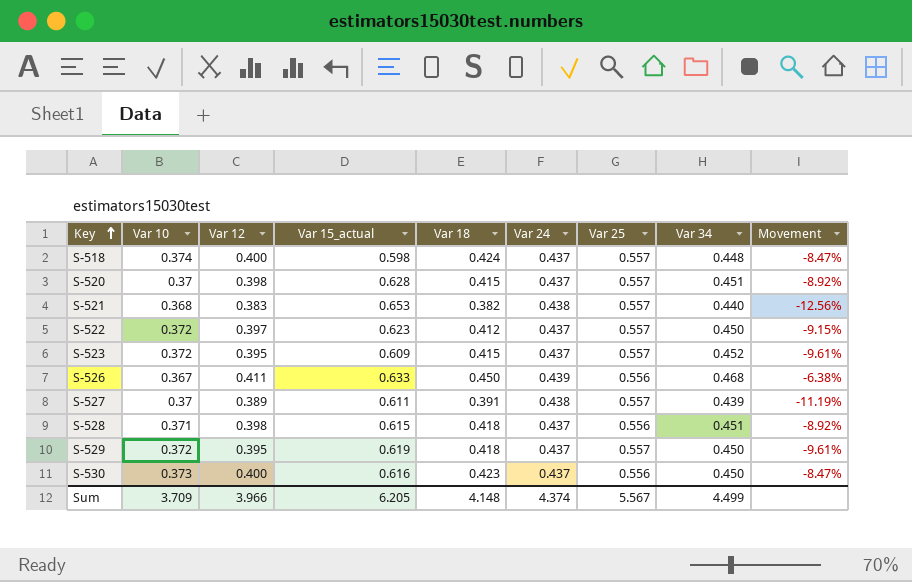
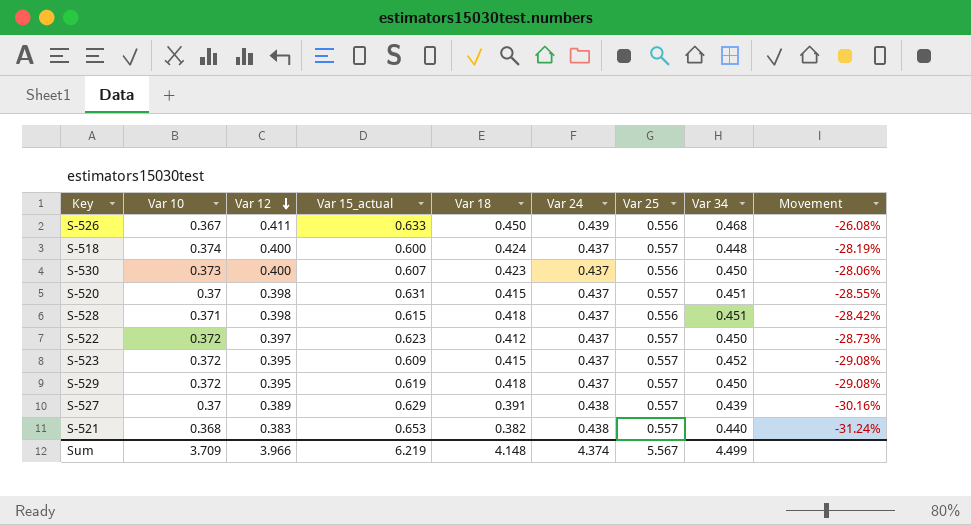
row order: Key ascending -> Var 12 descending
column Movement | formula: ([Var 12] - [Var 24]) / [Var 24] -> ([Var 12] - [Var 25]) / [Var 25]
S-518 | Var 15_actual: 0.598 -> 0.600
S-530 | Var 15_actual: 0.616 -> 0.607
S-520 | Var 15_actual: 0.628 -> 0.631
S-527 | Var 15_actual: 0.611 -> 0.629
Sum | Var 15_actual: 6.205 -> 6.219

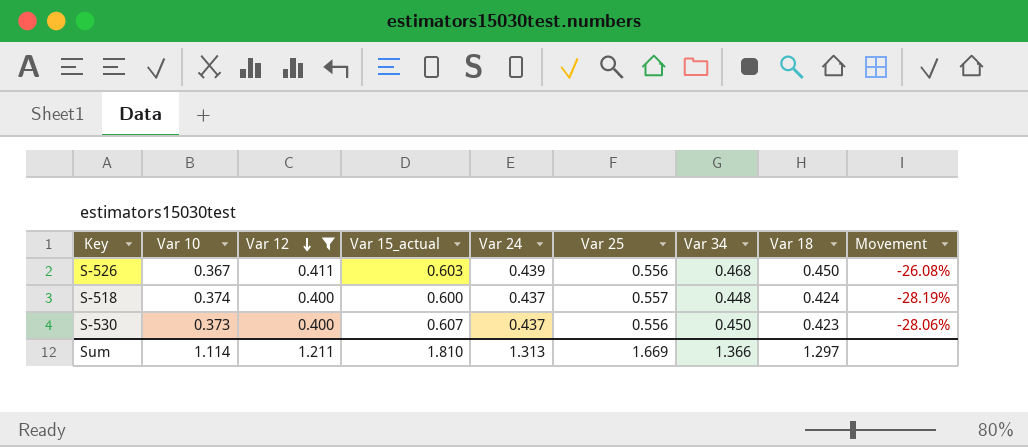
filter: none -> Var 12 >= 0.400
column Var 18 | position: 5 -> 8
S-526 | Var 15_actual: 0.633 -> 0.603
Sum | Var 10: 3.709 -> 1.114
Sum | Var 12: 3.966 -> 1.211
Sum | Var 15_actual: 6.219 -> 1.810
Sum | Var 24: 4.374 -> 1.313
Sum | Var 25: 5.567 -> 1.669
Sum | Var 34: 4.499 -> 1.366
Sum | Var 18: 4.148 -> 1.297

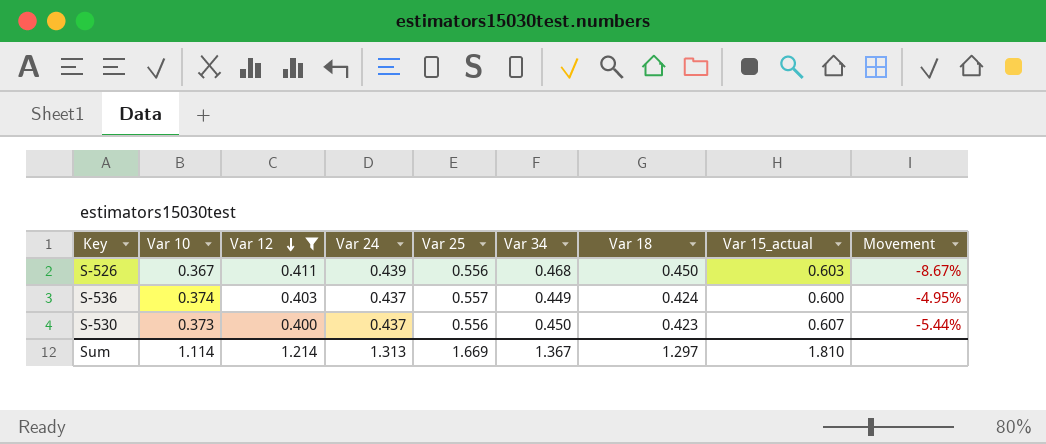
column Var 15_actual | position: 4 -> 8
column Movement | formula: ([Var 12] - [Var 25]) / [Var 25] -> ([Var 12] - [Var 18]) / [Var 18]
row S-518: 0.374 | 0.400 | 0.600 | 0.437 | 0.557 | 0.448 | 0.424 | -28.19% -> none
row S-536: none -> 0.374 | 0.403 | 0.437 | 0.557 | 0.449 | 0.424 | 0.600 | -4.95%
Sum | Var 12: 1.211 -> 1.214
Sum | Var 34: 1.366 -> 1.367

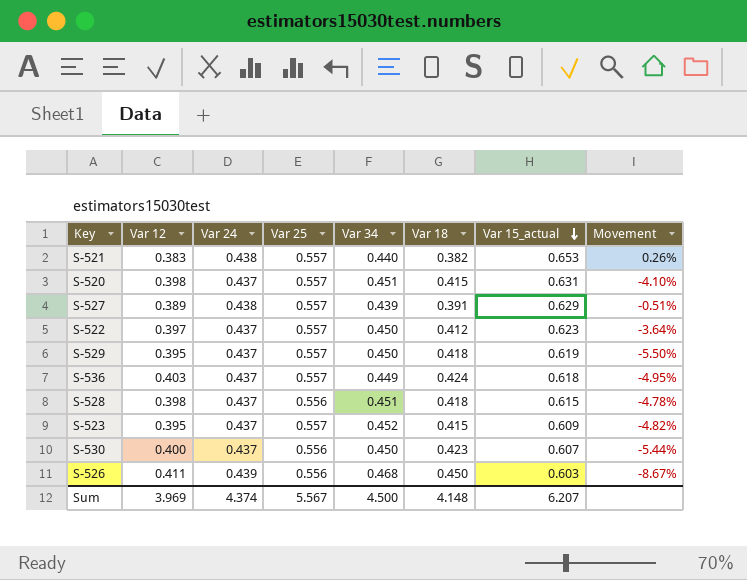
filter: Var 12 >= 0.400 -> none
row order: Var 12 descending -> Var 15_actual descending
column Var 10 | position: 2 -> none
S-536 | Var 15_actual: 0.600 -> 0.618
Sum | Var 12: 1.214 -> 3.969
Sum | Var 24: 1.313 -> 4.374
Sum | Var 25: 1.669 -> 5.567
Sum | Var 34: 1.367 -> 4.500
Sum | Var 18: 1.297 -> 4.148
Sum | Var 15_actual: 1.810 -> 6.207

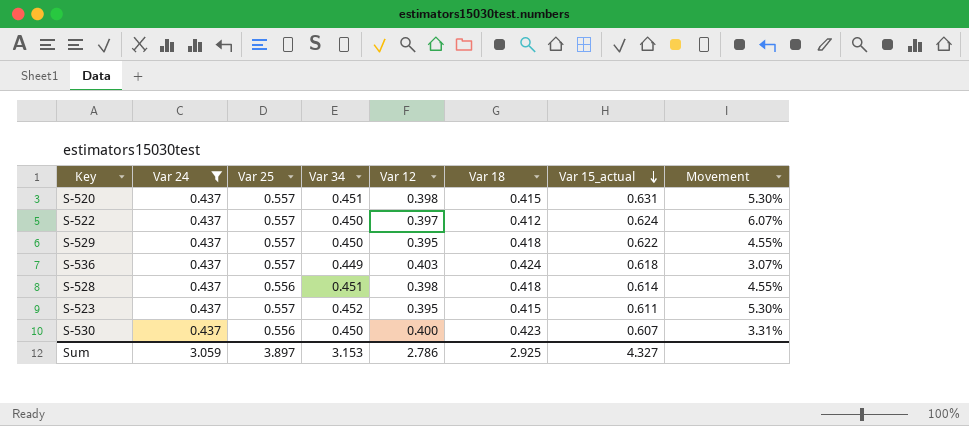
filter: none -> Var 24 = 0.437
column Var 12 | position: 2 -> 5
column Movement | formula: ([Var 12] - [Var 18]) / [Var 18] -> ([Var 24] - [Var 18]) / [Var 18]
S-522 | Var 15_actual: 0.623 -> 0.624
S-529 | Var 15_actual: 0.619 -> 0.622
S-528 | Var 15_actual: 0.615 -> 0.614
S-523 | Var 15_actual: 0.609 -> 0.611
Sum | Var 24: 4.374 -> 3.059
Sum | Var 25: 5.567 -> 3.897
Sum | Var 34: 4.500 -> 3.153
Sum | Var 12: 3.969 -> 2.786
Sum | Var 18: 4.148 -> 2.925
Sum | Var 15_actual: 6.207 -> 4.327

